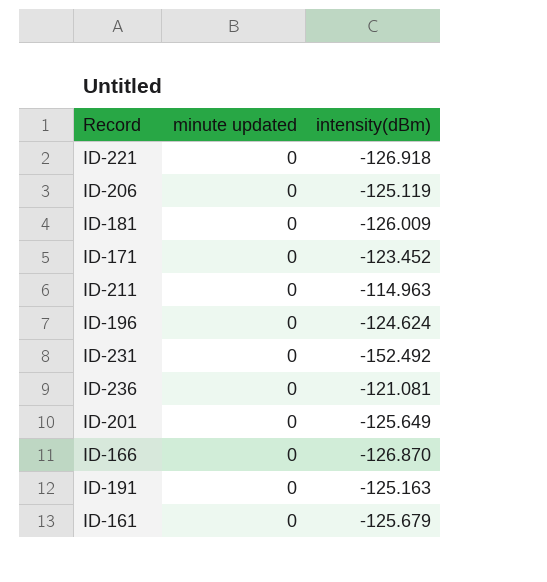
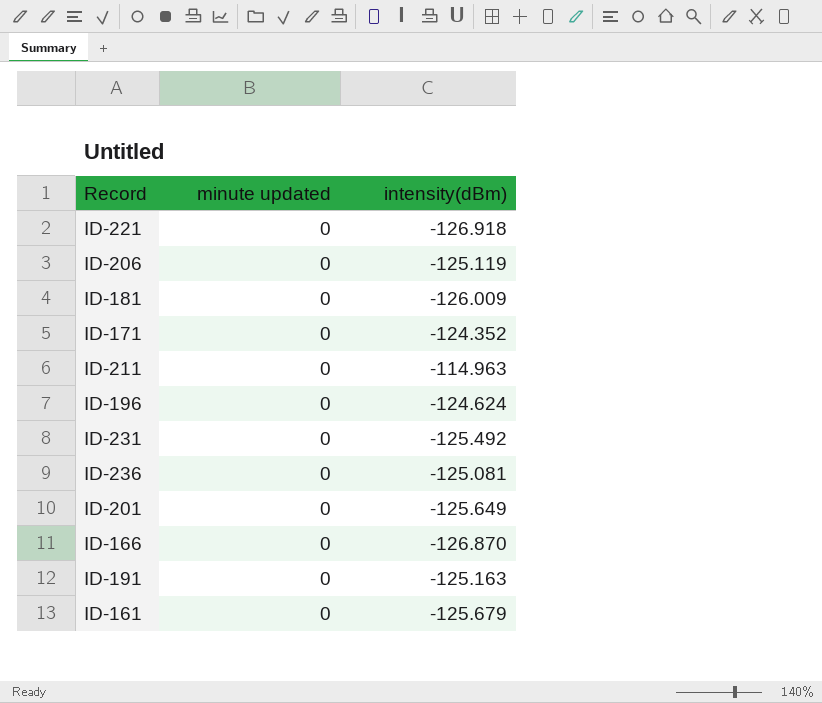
ID-171 | intensity(dBm): -123.452 -> -124.352
ID-231 | intensity(dBm): -152.492 -> -125.492
ID-236 | intensity(dBm): -121.081 -> -125.081

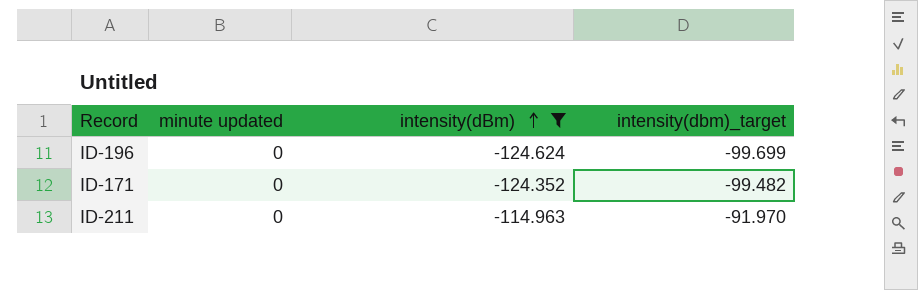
filter: none -> intensity(dBm) >= -124.624
row order: none -> intensity(dBm) ascending
column intensity(dbm)_target | formula: none -> [intensity(dBm)] * 0.8

